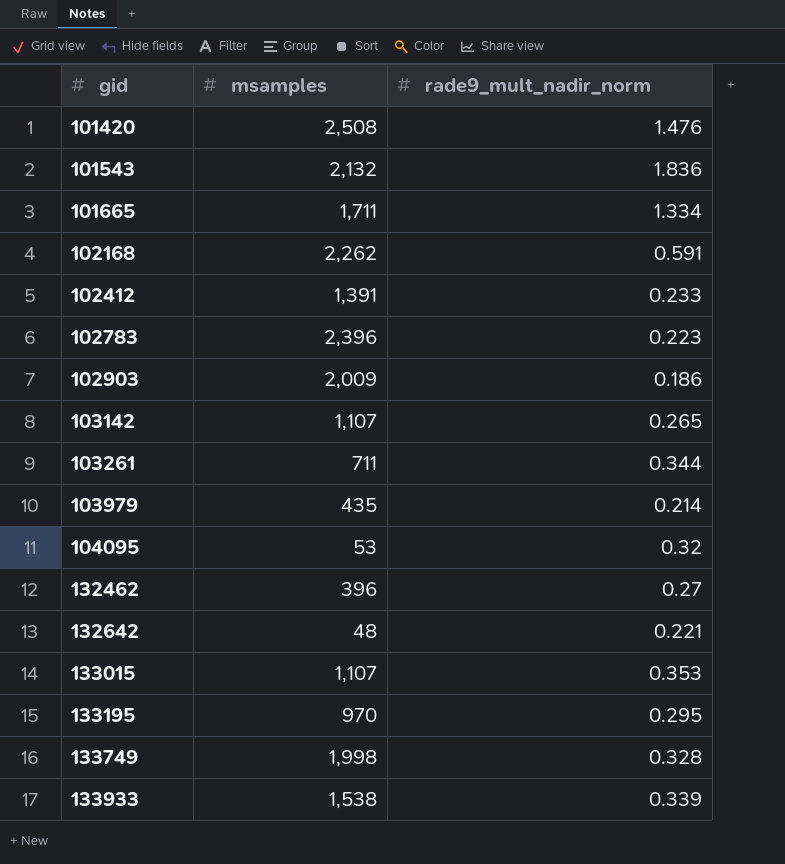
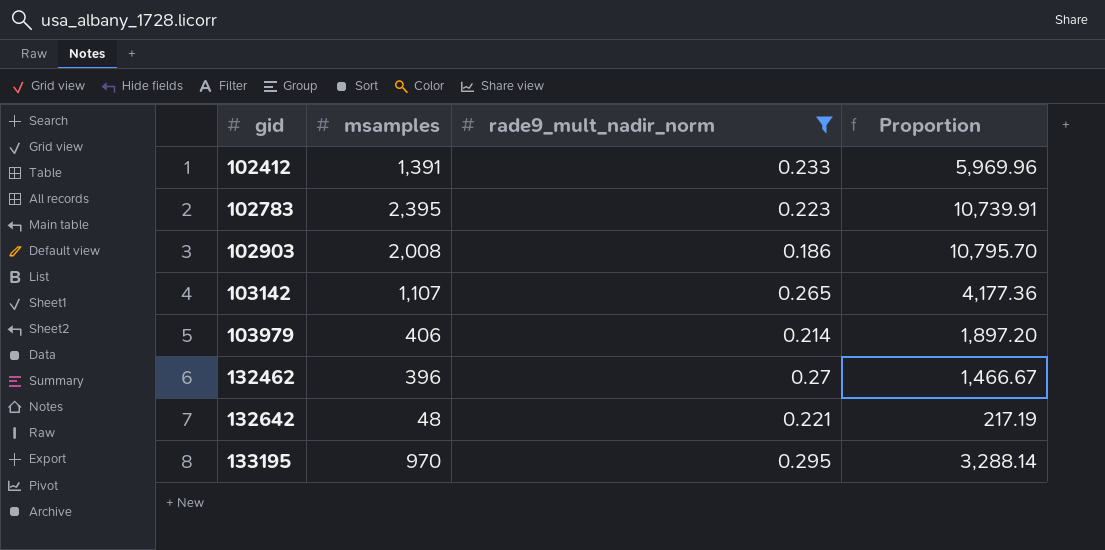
filter: none -> rade9_mult_nadir_norm <= 0.295
column Proportion | formula: none -> [msamples] / [rade9_mult_nadir_norm]
102783 | msamples: 2,396 -> 2,395
102903 | msamples: 2,009 -> 2,008
103979 | msamples: 435 -> 406

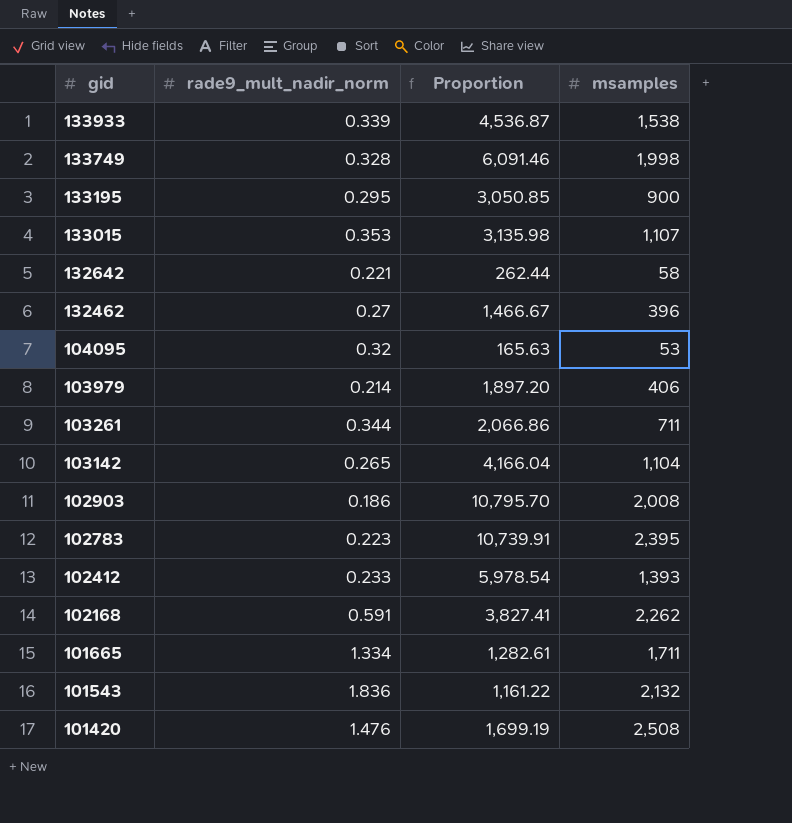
filter: rade9_mult_nadir_norm <= 0.295 -> none
row order: gid ascending -> gid descending
column msamples | position: 2 -> 4
133195 | Proportion: 3,288.14 -> 3,050.85
133195 | msamples: 970 -> 900
132642 | Proportion: 217.19 -> 262.44
132642 | msamples: 48 -> 58
103142 | Proportion: 4,177.36 -> 4,166.04
103142 | msamples: 1,107 -> 1,104
102412 | Proportion: 5,969.96 -> 5,978.54
102412 | msamples: 1,391 -> 1,393

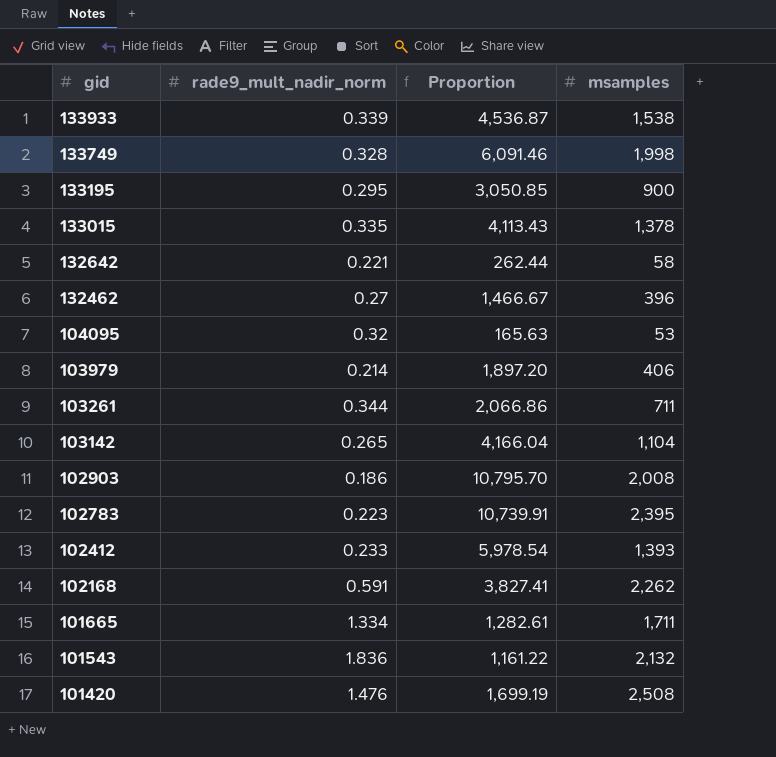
133015 | rade9_mult_nadir_norm: 0.353 -> 0.335
133015 | Proportion: 3,135.98 -> 4,113.43
133015 | msamples: 1,107 -> 1,378

